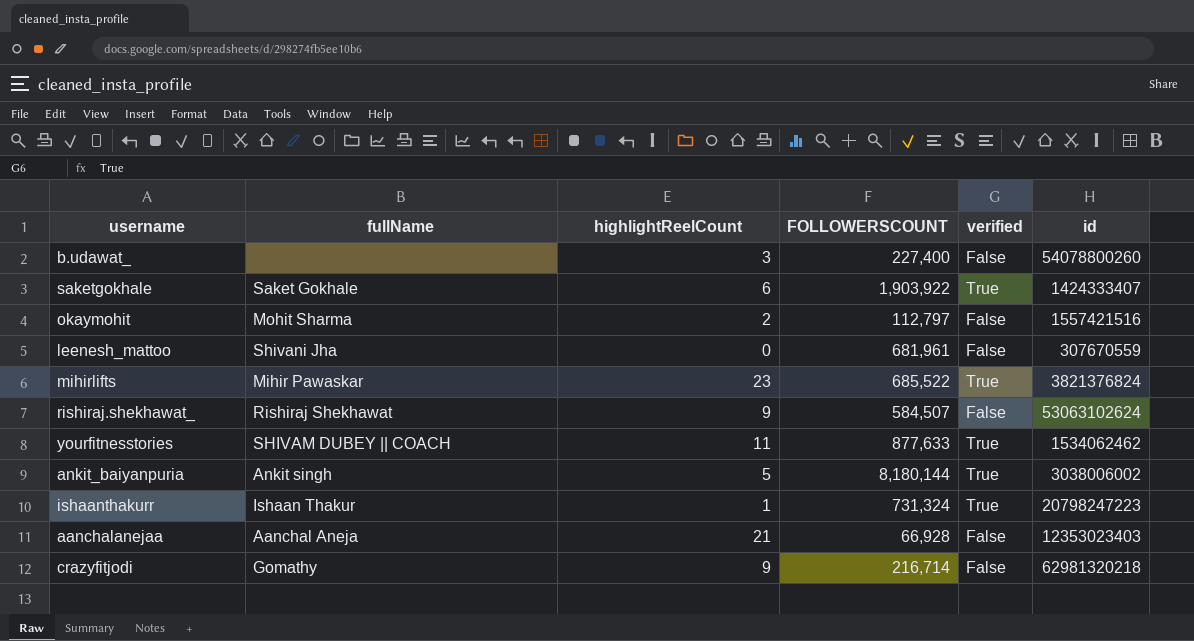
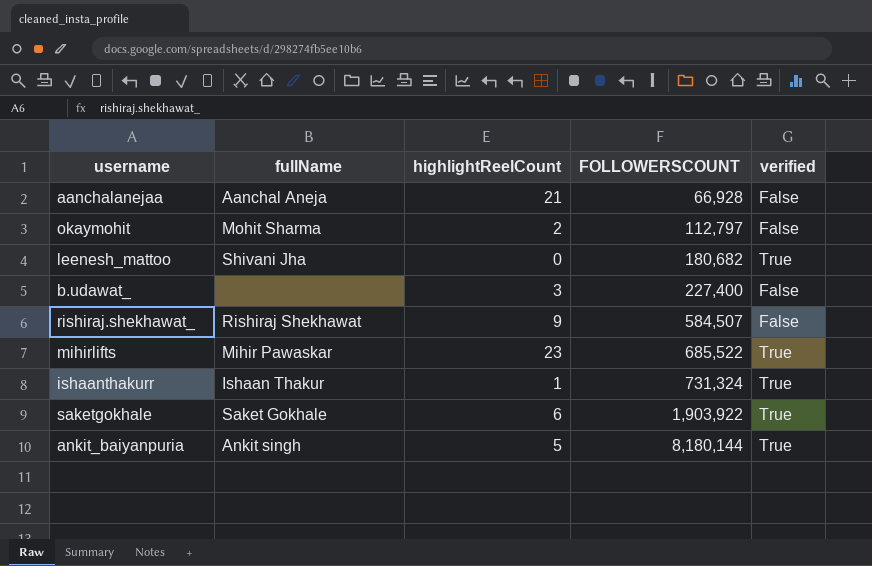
row order: none -> FOLLOWERSCOUNT ascending
column id | position: 6 -> none
row yourfitnesstories: SHIVAM DUBEY || COACH | 11 | 877,633 | True | 1534062462 -> none
row crazyfitjodi: Gomathy | 9 | 216,714 | False | 62981320218 -> none
leenesh_mattoo | FOLLOWERSCOUNT: 681,961 -> 180,682
leenesh_mattoo | verified: False -> True

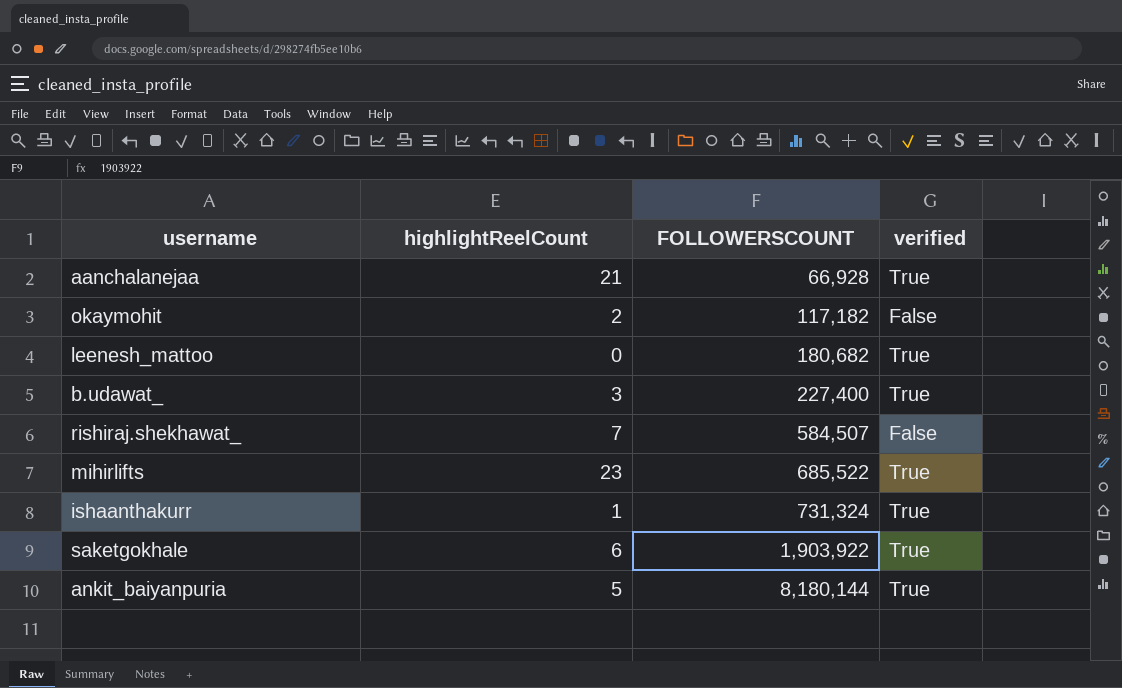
column fullName | position: 2 -> none
aanchalanejaa | verified: False -> True
okaymohit | FOLLOWERSCOUNT: 112,797 -> 117,182
b.udawat_ | verified: False -> True
rishiraj.shekhawat_ | highlightReelCount: 9 -> 7

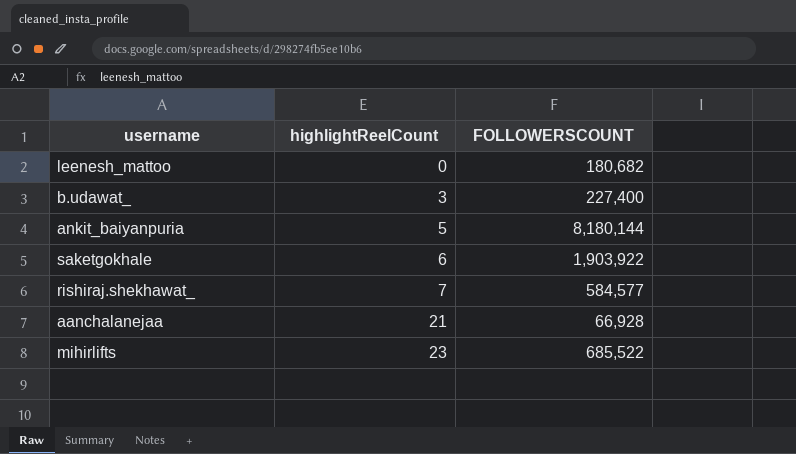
row order: FOLLOWERSCOUNT ascending -> highlightReelCount ascending
column verified | position: 4 -> none
row okaymohit: 2 | 117,182 | False -> none
row ishaanthakurr: 1 | 731,324 | True -> none
rishiraj.shekhawat_ | FOLLOWERSCOUNT: 584,507 -> 584,577

